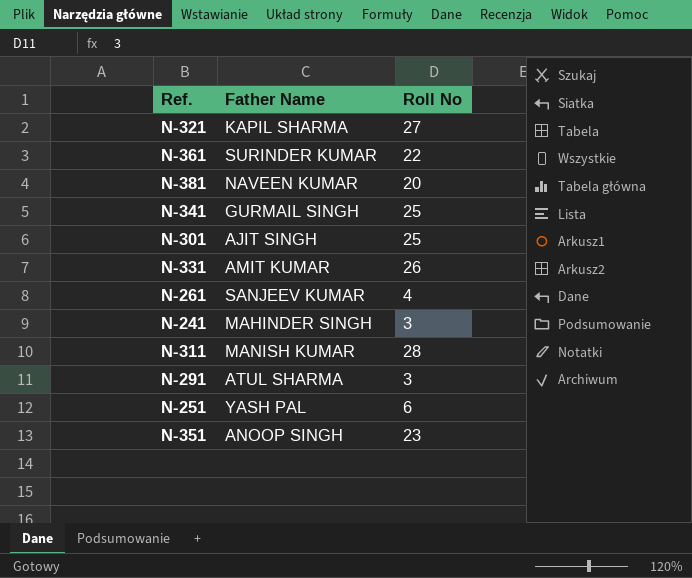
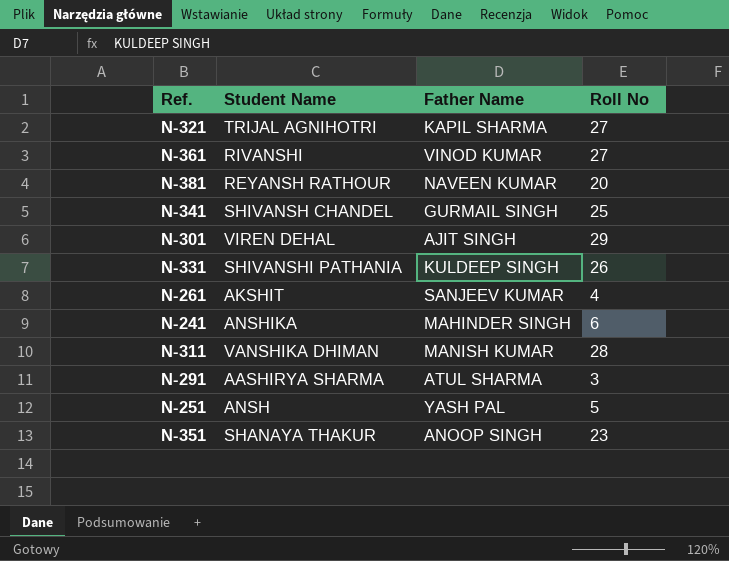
column Student Name | position: none -> 2
N-361 | Father Name: SURINDER KUMAR -> VINOD KUMAR
N-361 | Roll No: 22 -> 27
N-301 | Roll No: 25 -> 29
N-331 | Father Name: AMIT KUMAR -> KULDEEP SINGH
N-241 | Roll No: 3 -> 6
N-251 | Roll No: 6 -> 5

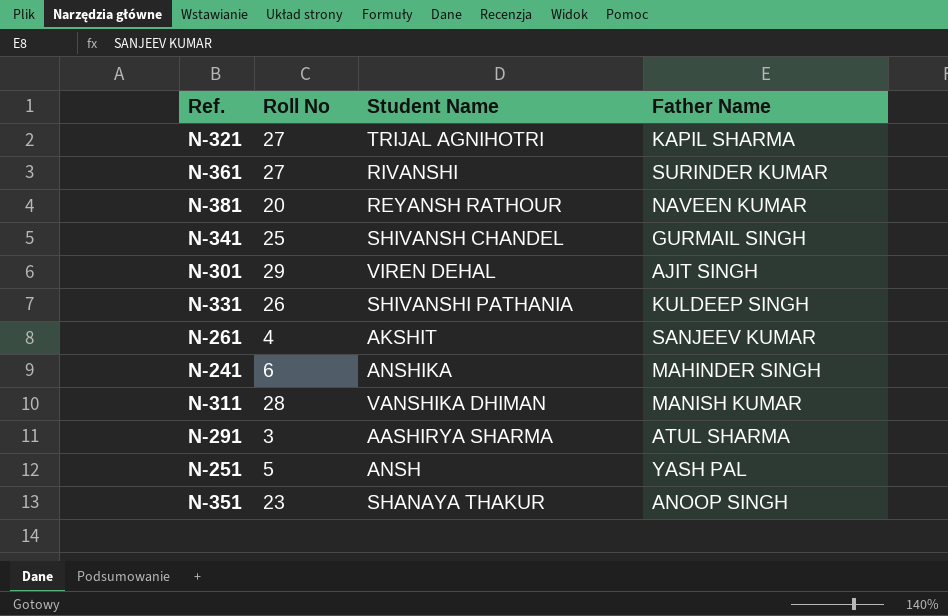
column Roll No | position: 4 -> 2
N-361 | Father Name: VINOD KUMAR -> SURINDER KUMAR

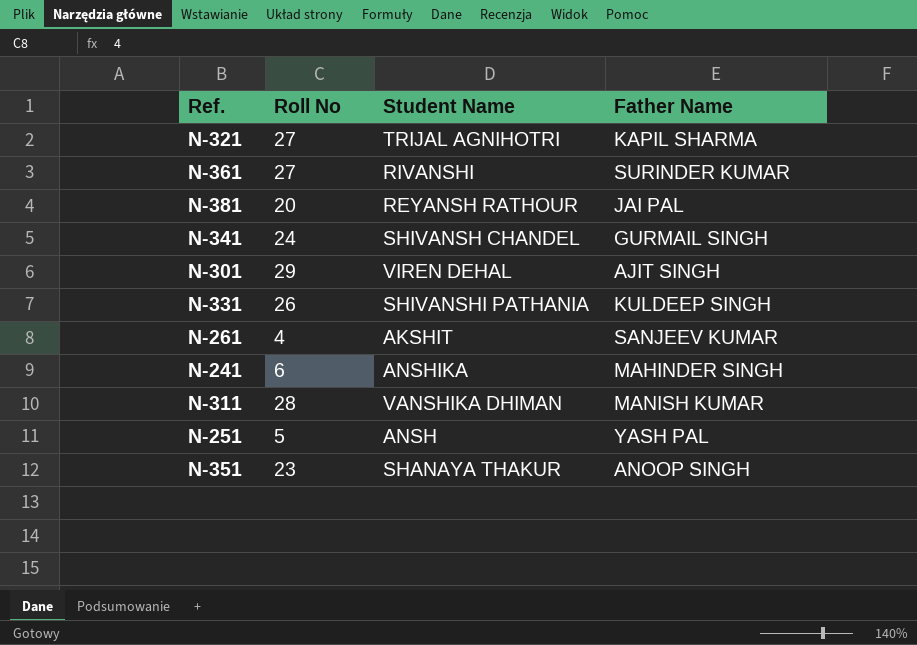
row N-291: 3 | AASHIRYA SHARMA | ATUL SHARMA -> none
N-381 | Father Name: NAVEEN KUMAR -> JAI PAL
N-341 | Roll No: 25 -> 24

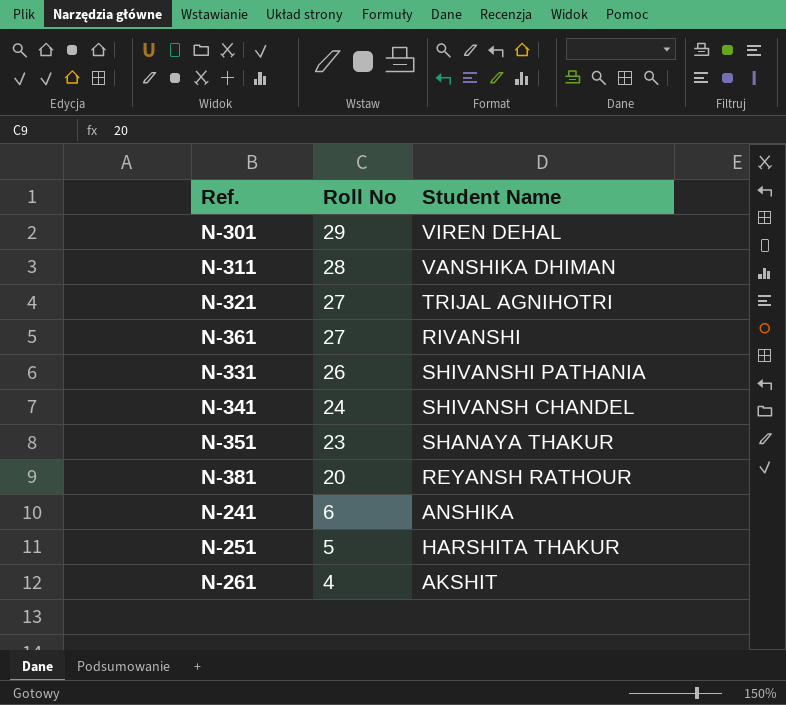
row order: none -> Roll No descending
column Father Name | position: 4 -> none
N-251 | Student Name: ANSH -> HARSHITA THAKUR

